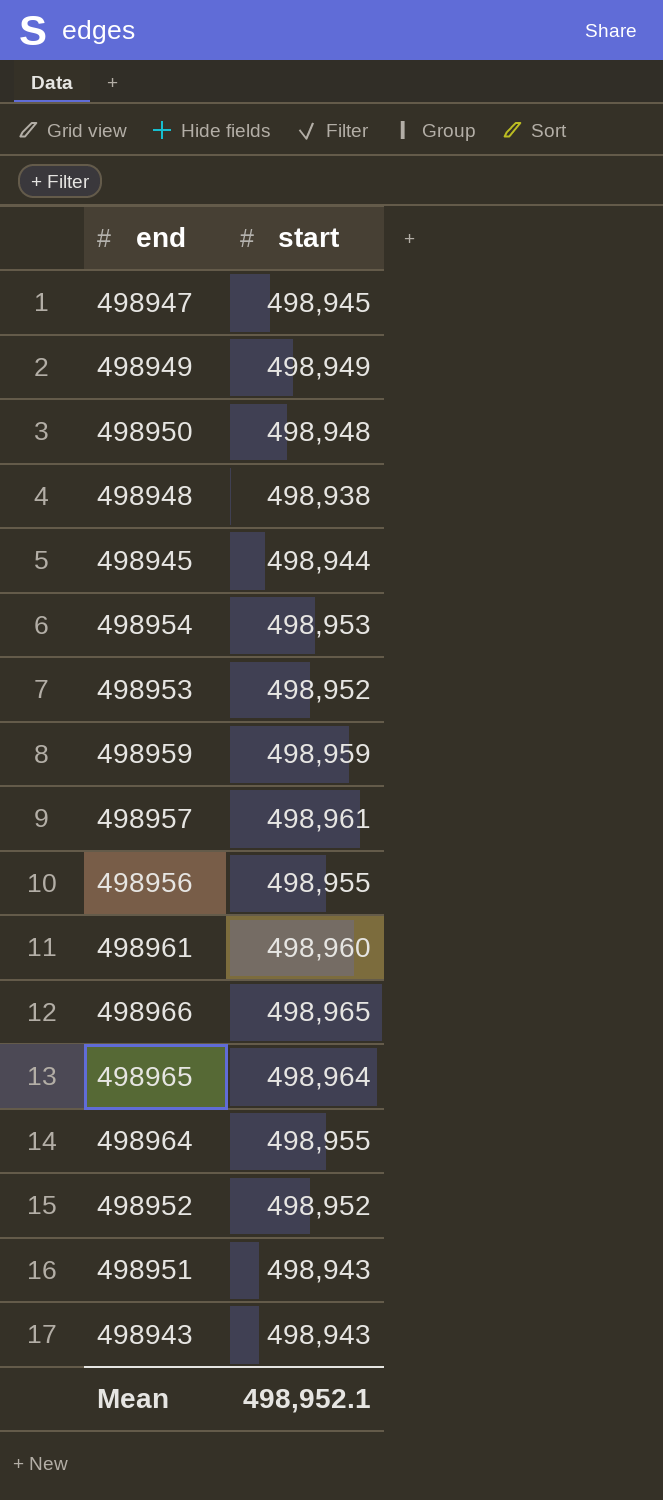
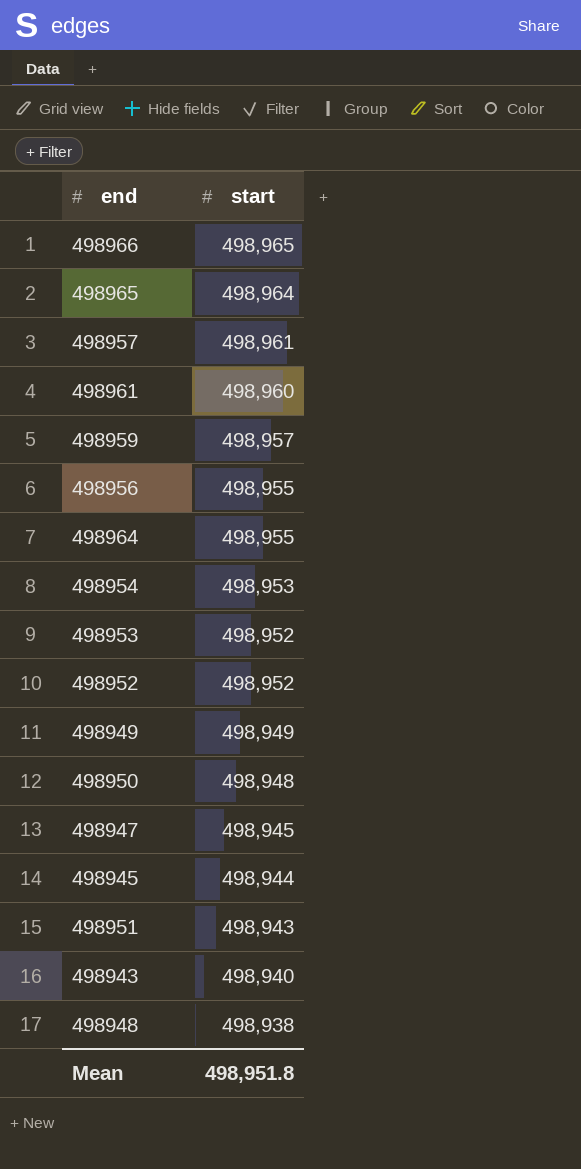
row order: none -> start descending
498959 | start: 498,959 -> 498,957
498943 | start: 498,943 -> 498,940
Mean | start: 498,952.1 -> 498,951.8

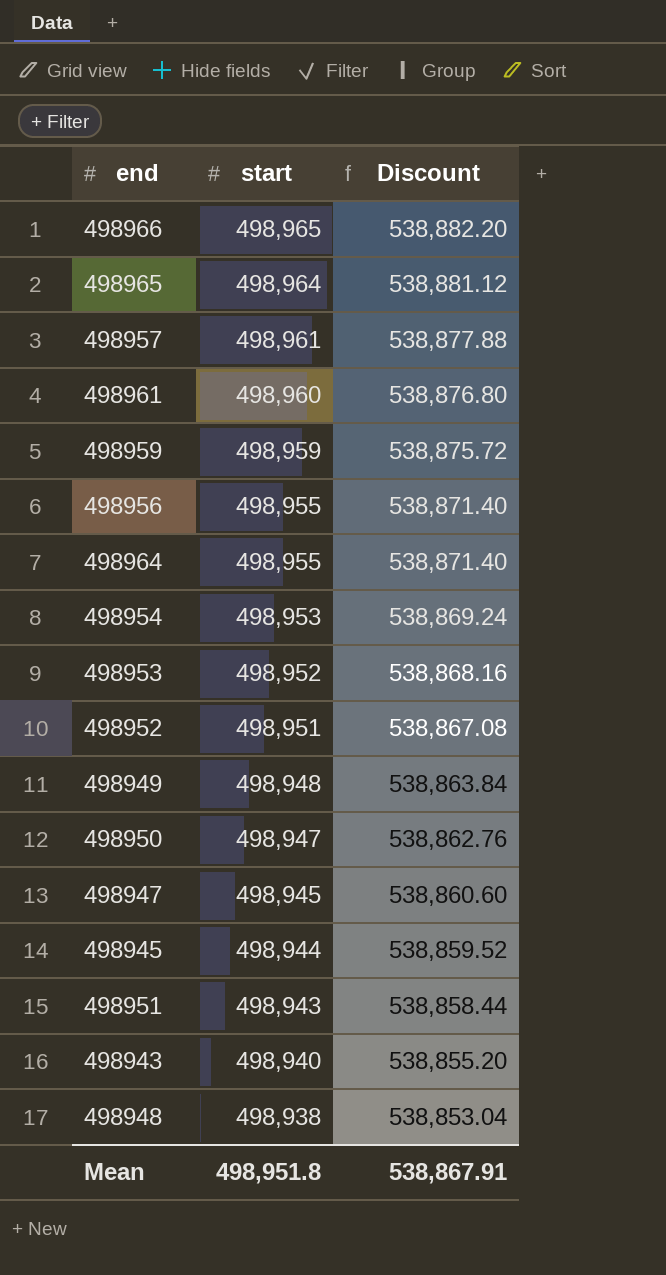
column Discount | formula: none -> [start] * 1.08
498959 | start: 498,957 -> 498,959
498952 | start: 498,952 -> 498,951
498949 | start: 498,949 -> 498,948
498950 | start: 498,948 -> 498,947

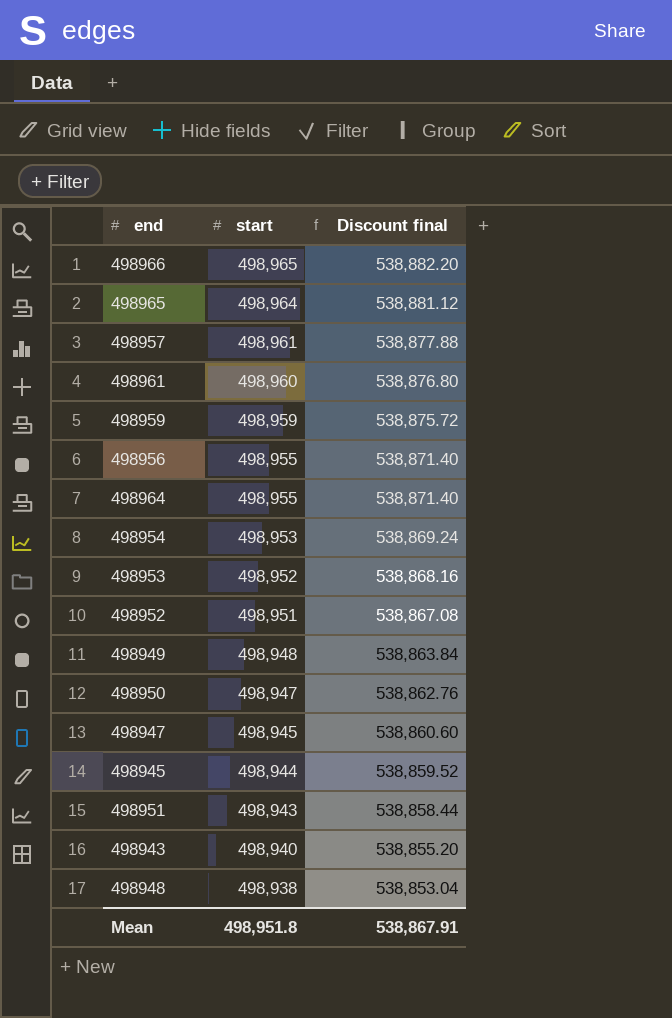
column name: Discount -> Discount final

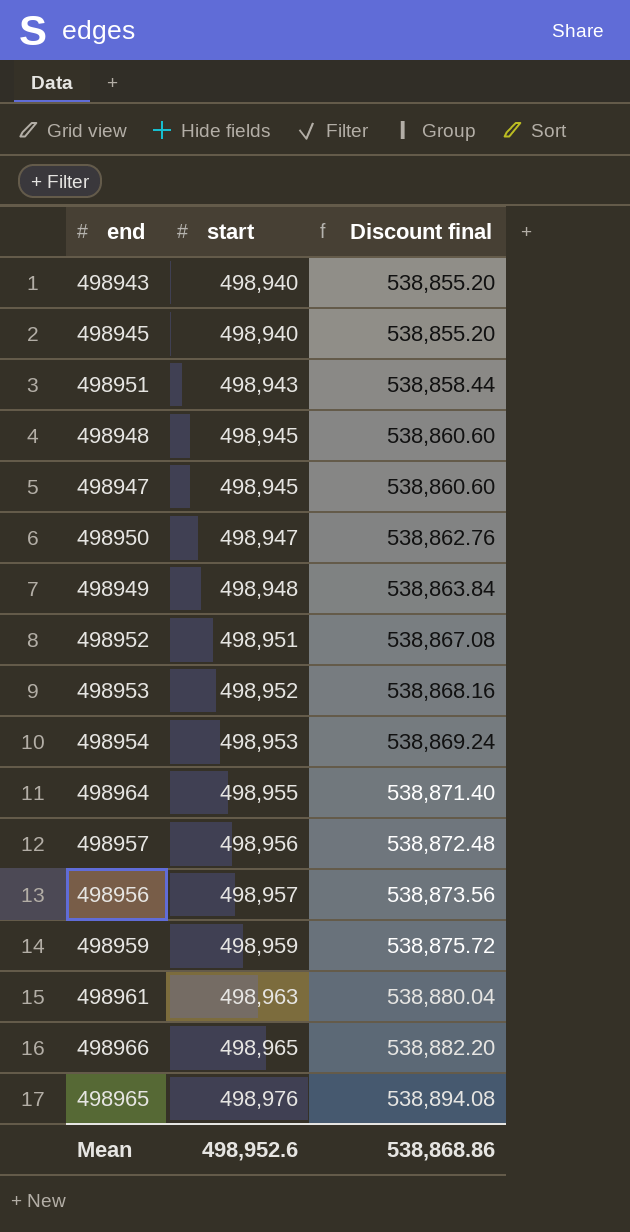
row order: start descending -> start ascending
498945 | start: 498,944 -> 498,940
498945 | Discount final: 538,859.52 -> 538,855.20
498948 | start: 498,938 -> 498,945
498948 | Discount final: 538,853.04 -> 538,860.60
498957 | start: 498,961 -> 498,956
498957 | Discount final: 538,877.88 -> 538,872.48
498956 | start: 498,955 -> 498,957
498956 | Discount final: 538,871.40 -> 538,873.56
498961 | start: 498,960 -> 498,963
498961 | Discount final: 538,876.80 -> 538,880.04
498965 | start: 498,964 -> 498,976
498965 | Discount final: 538,881.12 -> 538,894.08
Mean | start: 498,951.8 -> 498,952.6
Mean | Discount final: 538,867.91 -> 538,868.86

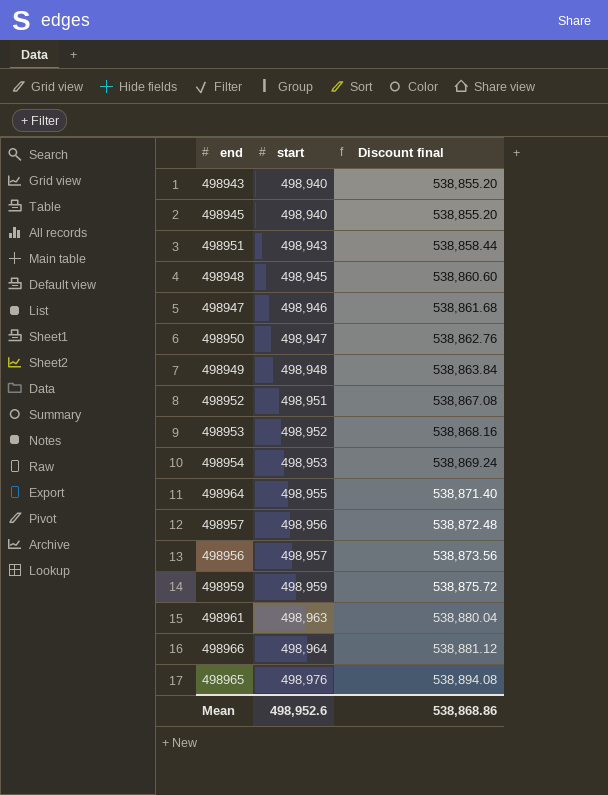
498947 | start: 498,945 -> 498,946
498947 | Discount final: 538,860.60 -> 538,861.68
498966 | start: 498,965 -> 498,964
498966 | Discount final: 538,882.20 -> 538,881.12

